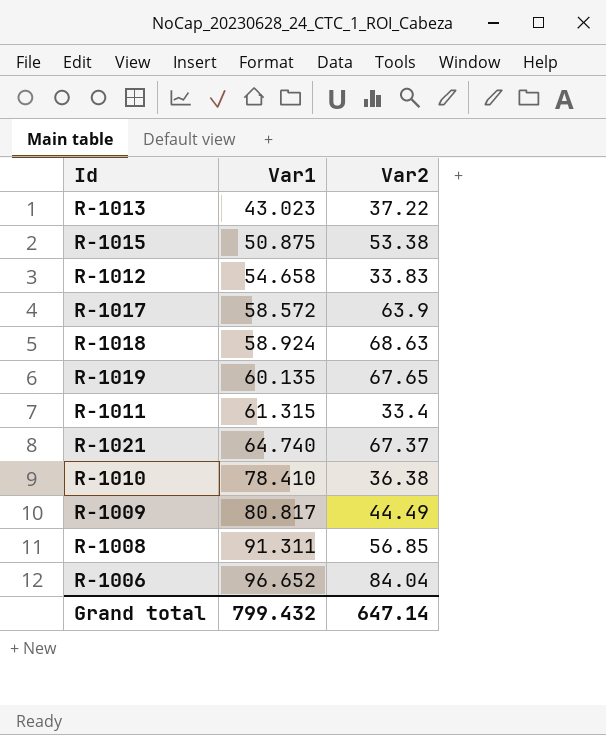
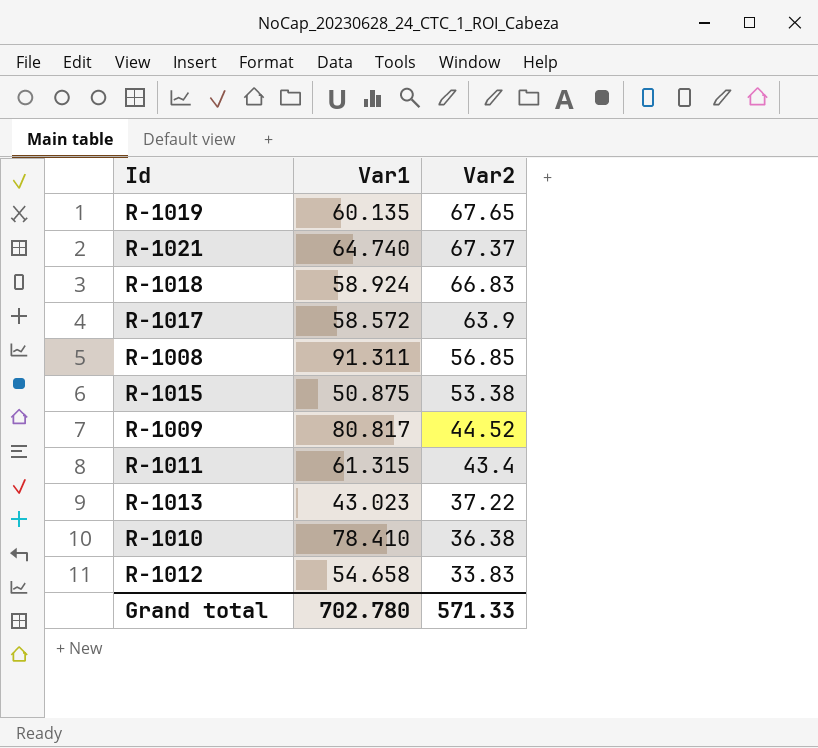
row order: Var1 ascending -> Var2 descending
row R-1006: 96.652 | 84.04 -> none
R-1018 | Var2: 68.63 -> 66.83
R-1009 | Var2: 44.49 -> 44.52
R-1011 | Var2: 33.4 -> 43.4
Grand total | Var1: 799.432 -> 702.780
Grand total | Var2: 647.14 -> 571.33

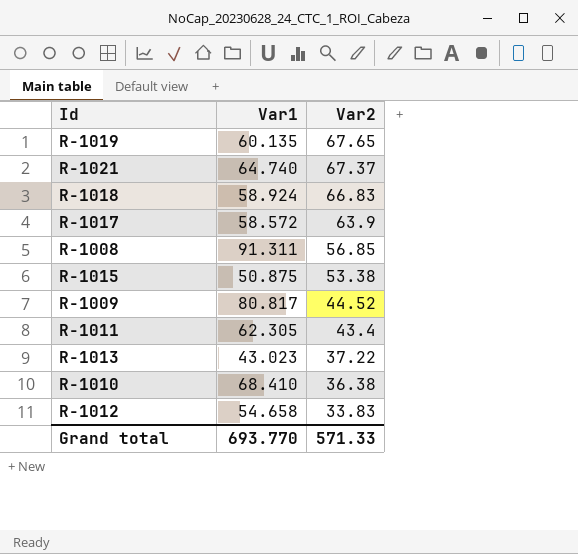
R-1011 | Var1: 61.315 -> 62.305
R-1010 | Var1: 78.410 -> 68.410
Grand total | Var1: 702.780 -> 693.770

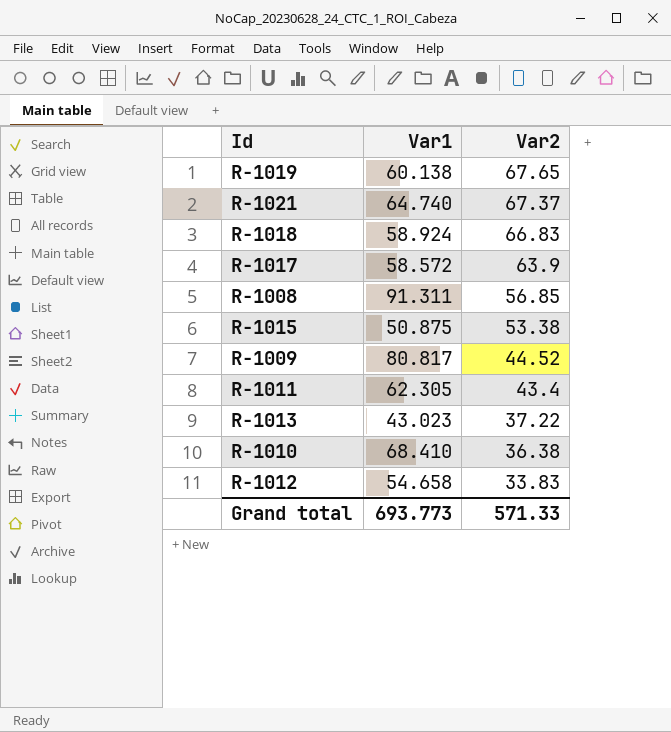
R-1019 | Var1: 60.135 -> 60.138
Grand total | Var1: 693.770 -> 693.773

